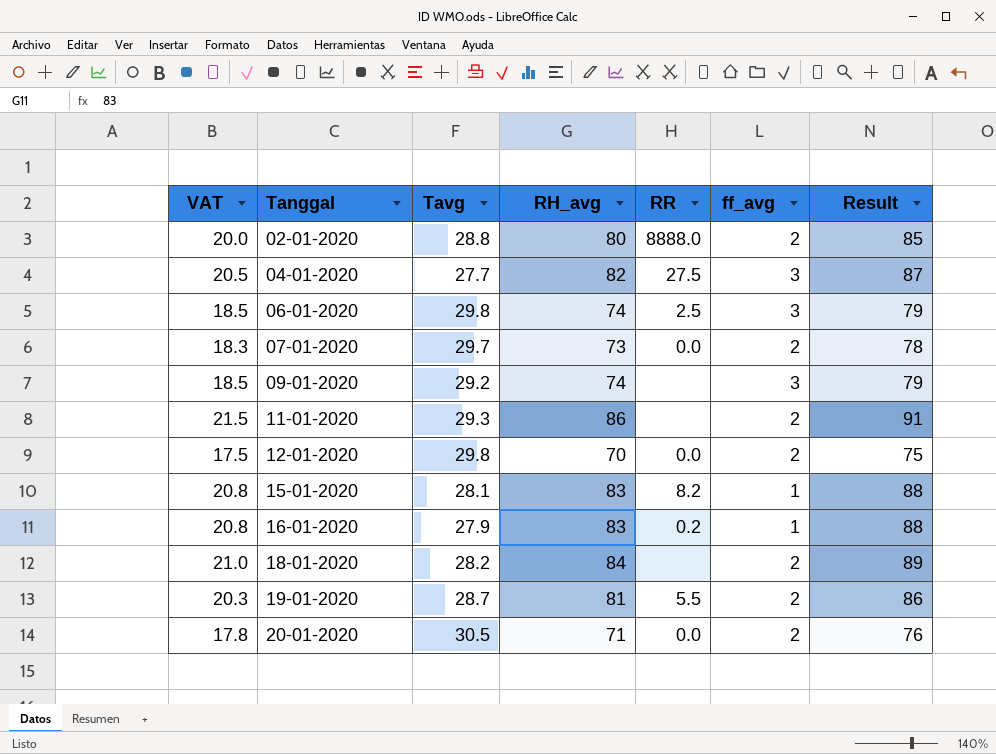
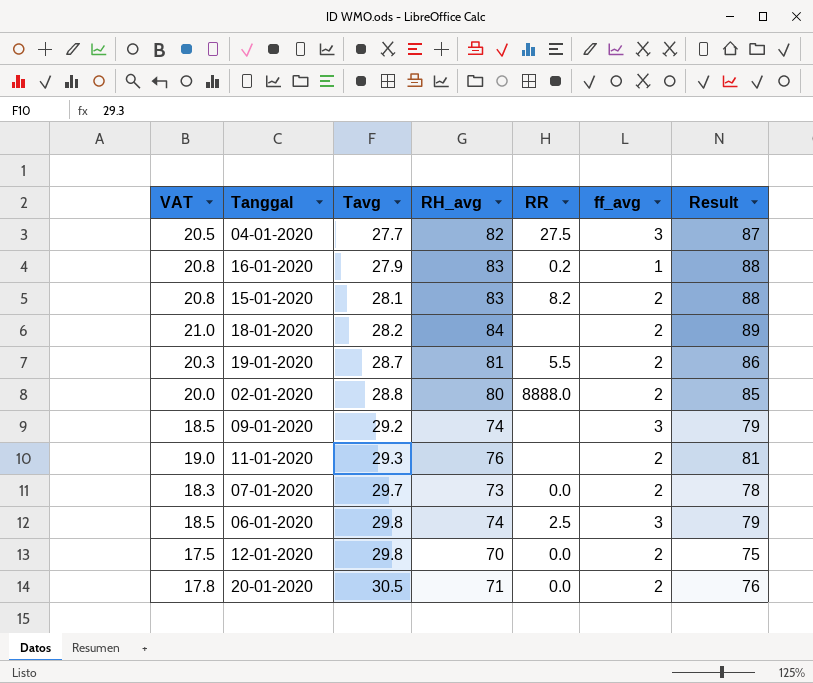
row order: Tanggal ascending -> Tavg ascending
15-01-2020 | ff_avg: 1 -> 2
11-01-2020 | VAT: 21.5 -> 19.0
11-01-2020 | RH_avg: 86 -> 76
11-01-2020 | Result: 91 -> 81

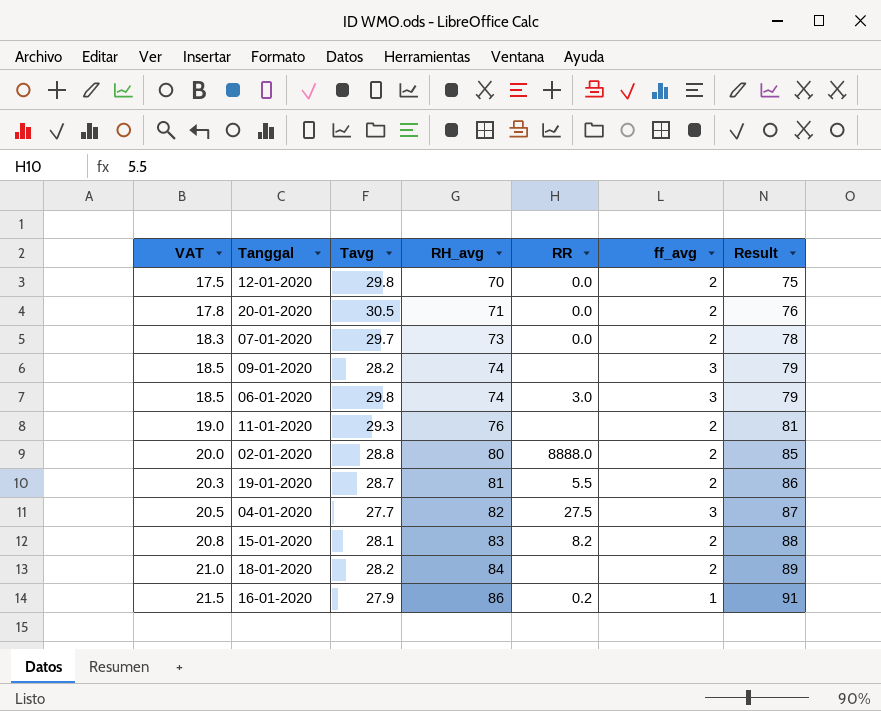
row order: Tavg ascending -> VAT ascending
09-01-2020 | Tavg: 29.2 -> 28.2
06-01-2020 | RR: 2.5 -> 3.0
16-01-2020 | VAT: 20.8 -> 21.5
16-01-2020 | RH_avg: 83 -> 86
16-01-2020 | Result: 88 -> 91

